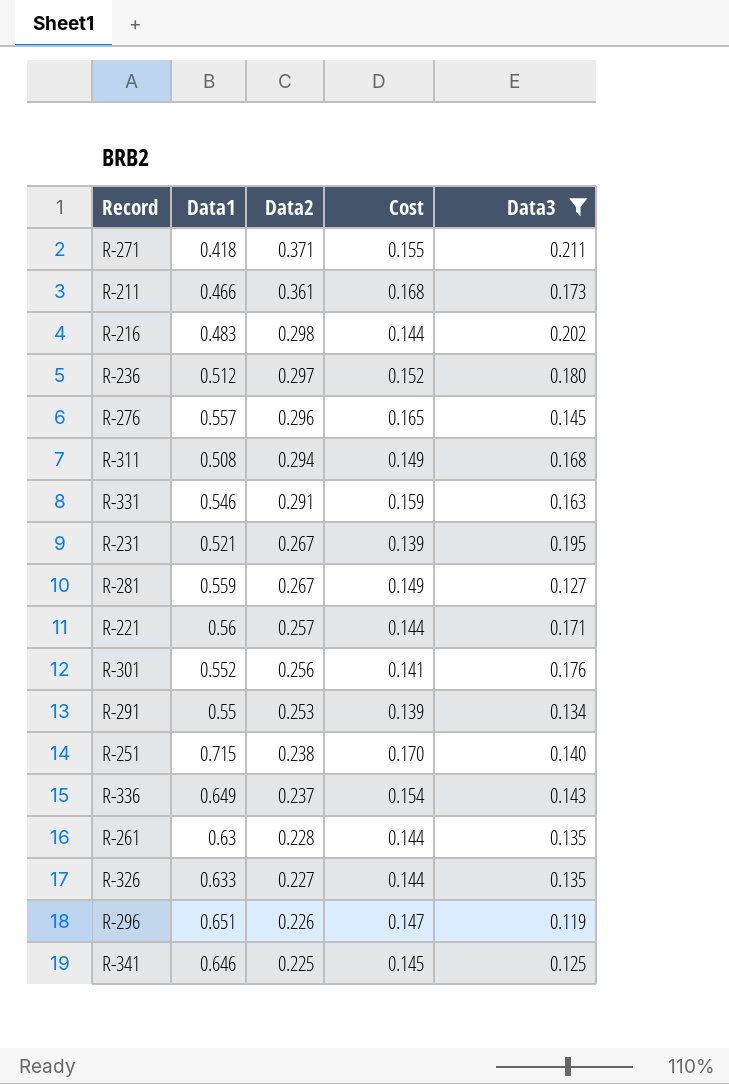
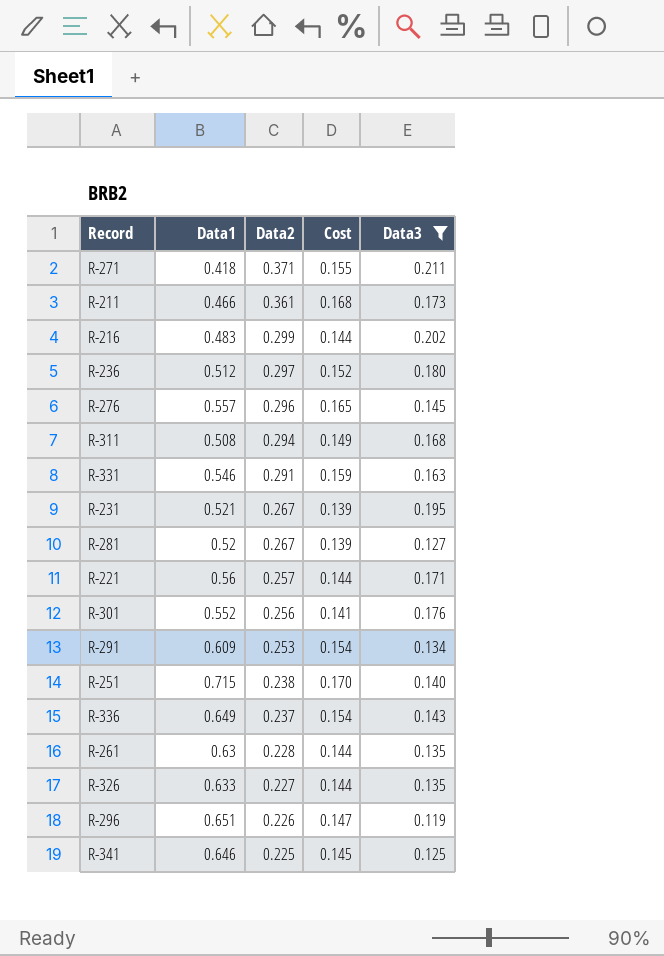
R-216 | Data2: 0.298 -> 0.299
R-281 | Data1: 0.559 -> 0.52
R-281 | Cost: 0.149 -> 0.139
R-291 | Data1: 0.55 -> 0.609
R-291 | Cost: 0.139 -> 0.154

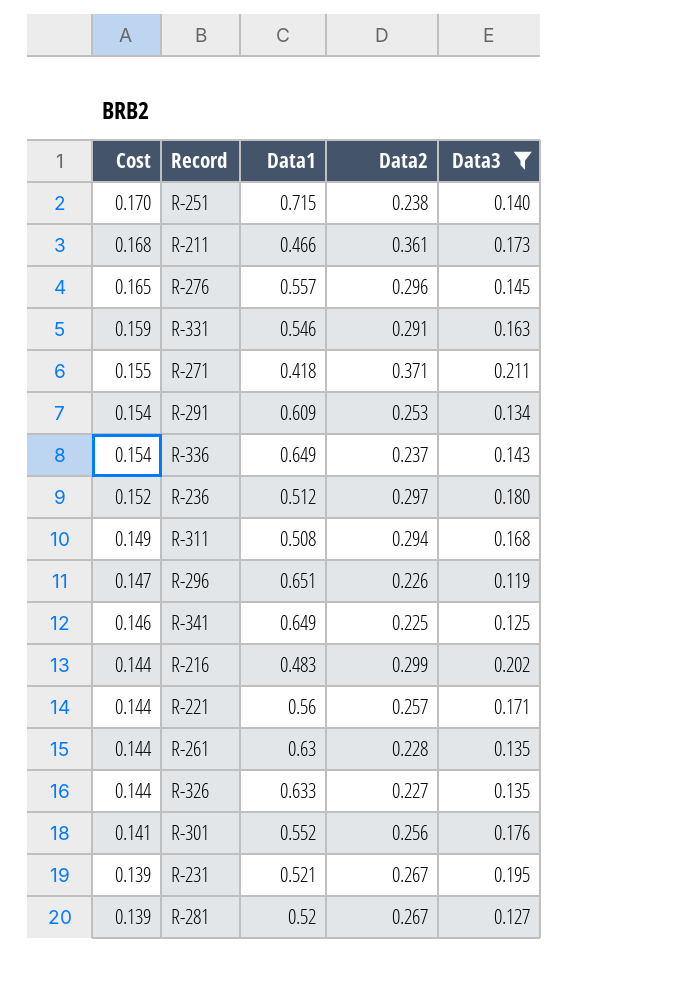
row order: Data2 descending -> Cost descending
column Cost | position: 4 -> 1
R-341 | Cost: 0.145 -> 0.146
R-341 | Data1: 0.646 -> 0.649

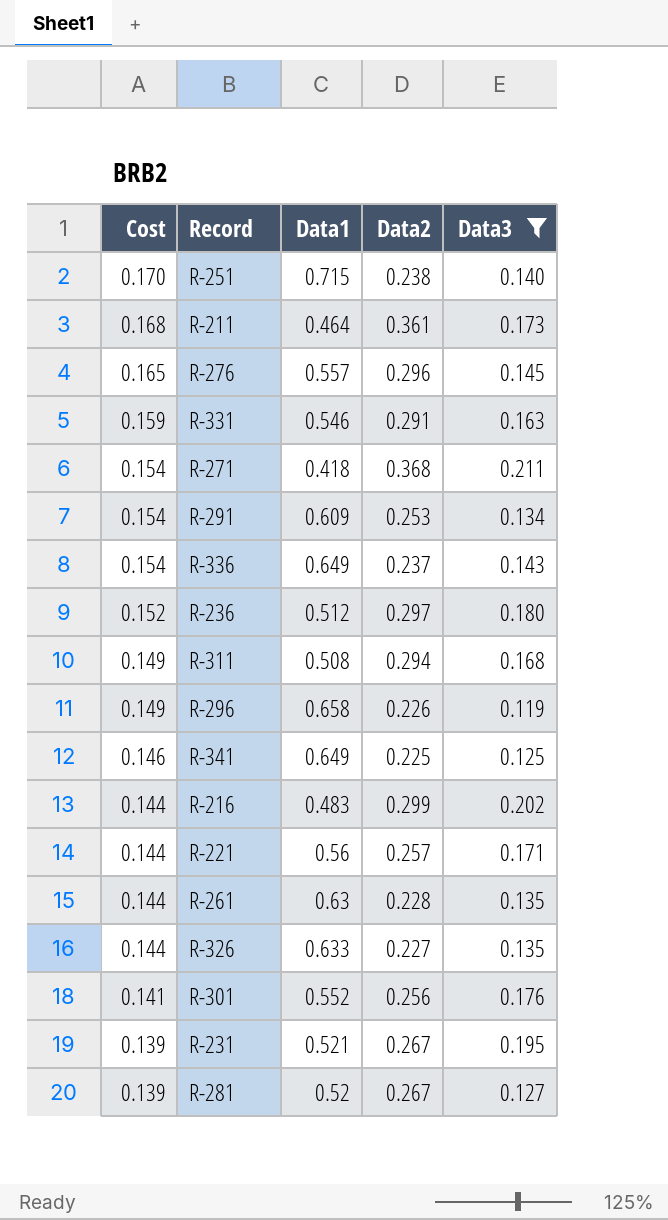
R-211 | Data1: 0.466 -> 0.464
R-271 | Cost: 0.155 -> 0.154
R-271 | Data2: 0.371 -> 0.368
R-296 | Cost: 0.147 -> 0.149
R-296 | Data1: 0.651 -> 0.658

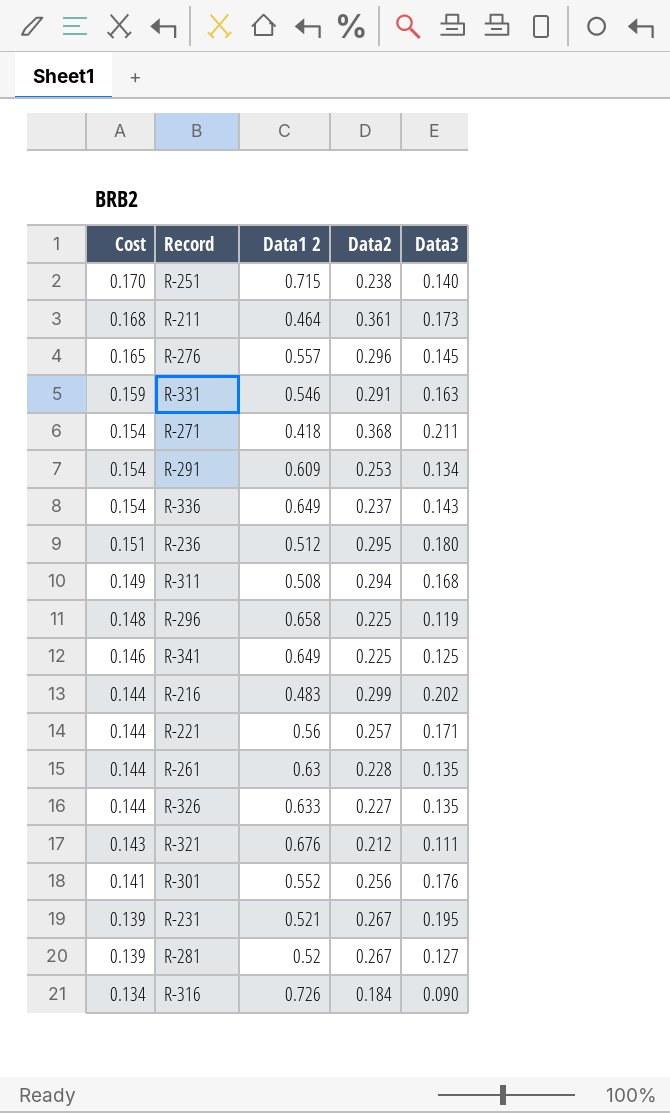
filter: Data3 >= 0.119 -> none
column name: Data1 -> Data1 2
R-236 | Cost: 0.152 -> 0.151
R-236 | Data2: 0.297 -> 0.295
R-296 | Cost: 0.149 -> 0.148
R-296 | Data2: 0.226 -> 0.225

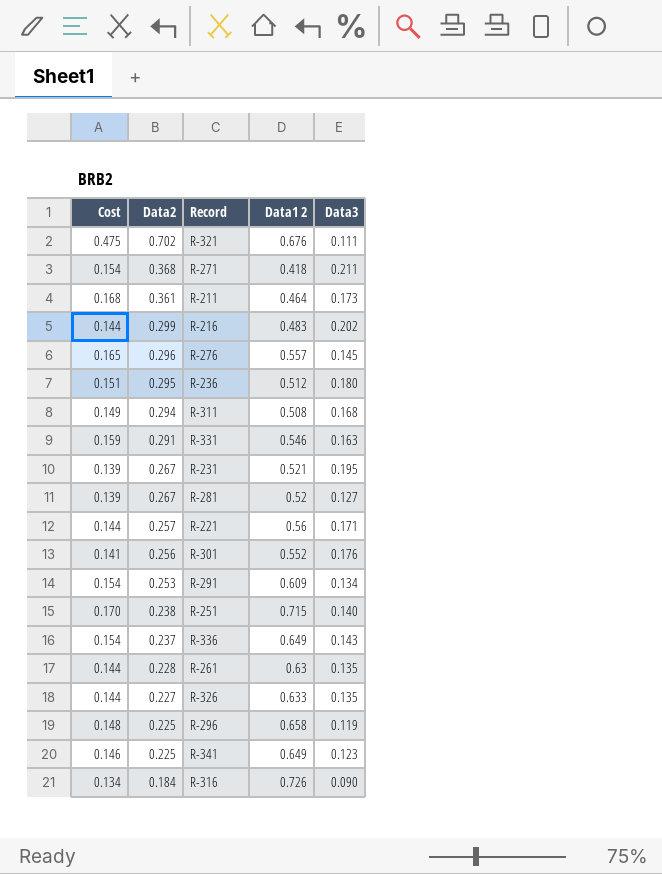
row order: Cost descending -> Data2 descending
column Data2 | position: 4 -> 2
R-321 | Cost: 0.143 -> 0.475
R-321 | Data2: 0.212 -> 0.702
R-341 | Data3: 0.125 -> 0.123

